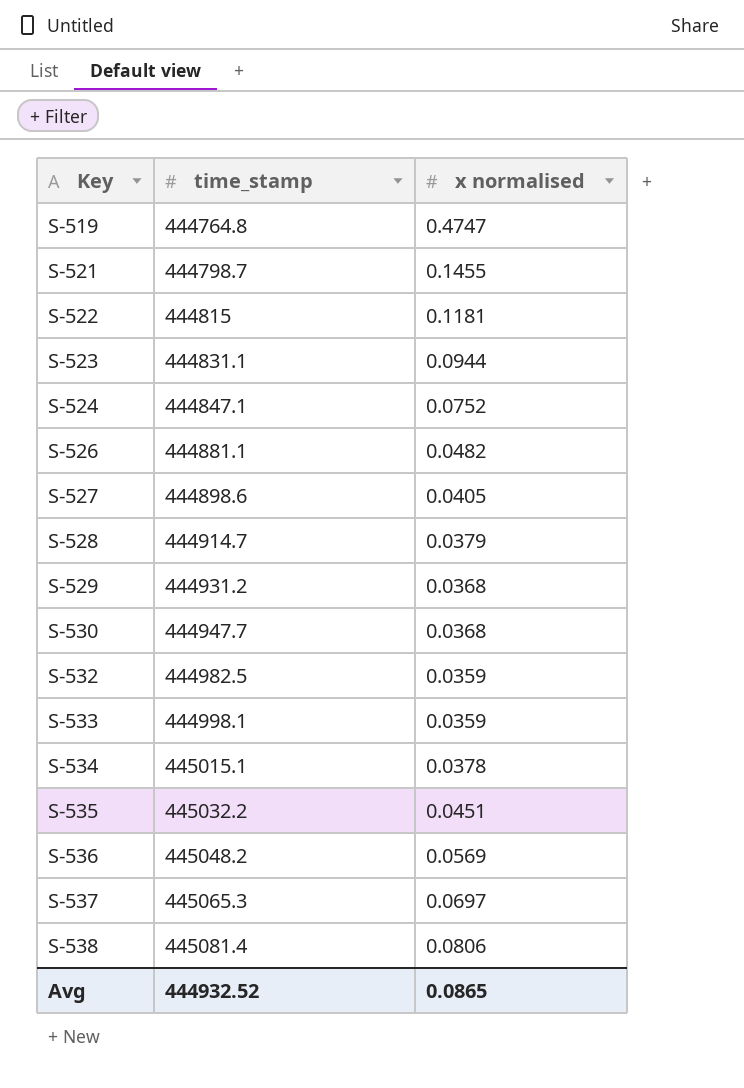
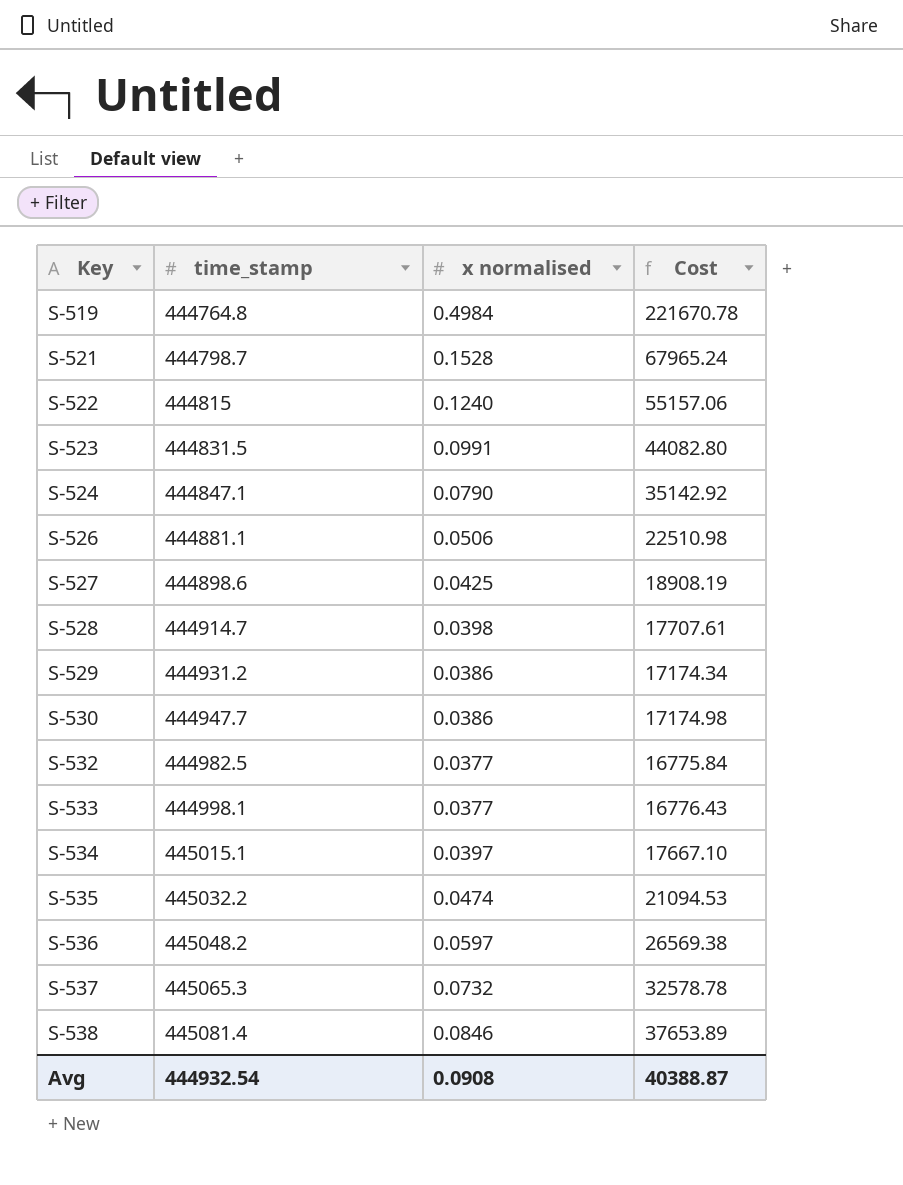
column Cost | formula: none -> [time_stamp] * [x normalised]
S-519 | x normalised: 0.4747 -> 0.4984
S-521 | x normalised: 0.1455 -> 0.1528
S-522 | x normalised: 0.1181 -> 0.1240
S-523 | time_stamp: 444831.1 -> 444831.5
S-523 | x normalised: 0.0944 -> 0.0991
S-524 | x normalised: 0.0752 -> 0.0790
S-526 | x normalised: 0.0482 -> 0.0506
S-527 | x normalised: 0.0405 -> 0.0425
S-528 | x normalised: 0.0379 -> 0.0398
S-529 | x normalised: 0.0368 -> 0.0386
S-530 | x normalised: 0.0368 -> 0.0386
S-532 | x normalised: 0.0359 -> 0.0377
S-533 | x normalised: 0.0359 -> 0.0377
S-534 | x normalised: 0.0378 -> 0.0397
S-535 | x normalised: 0.0451 -> 0.0474
S-536 | x normalised: 0.0569 -> 0.0597
S-537 | x normalised: 0.0697 -> 0.0732
S-538 | x normalised: 0.0806 -> 0.0846
Avg | time_stamp: 444932.52 -> 444932.54
Avg | x normalised: 0.0865 -> 0.0908

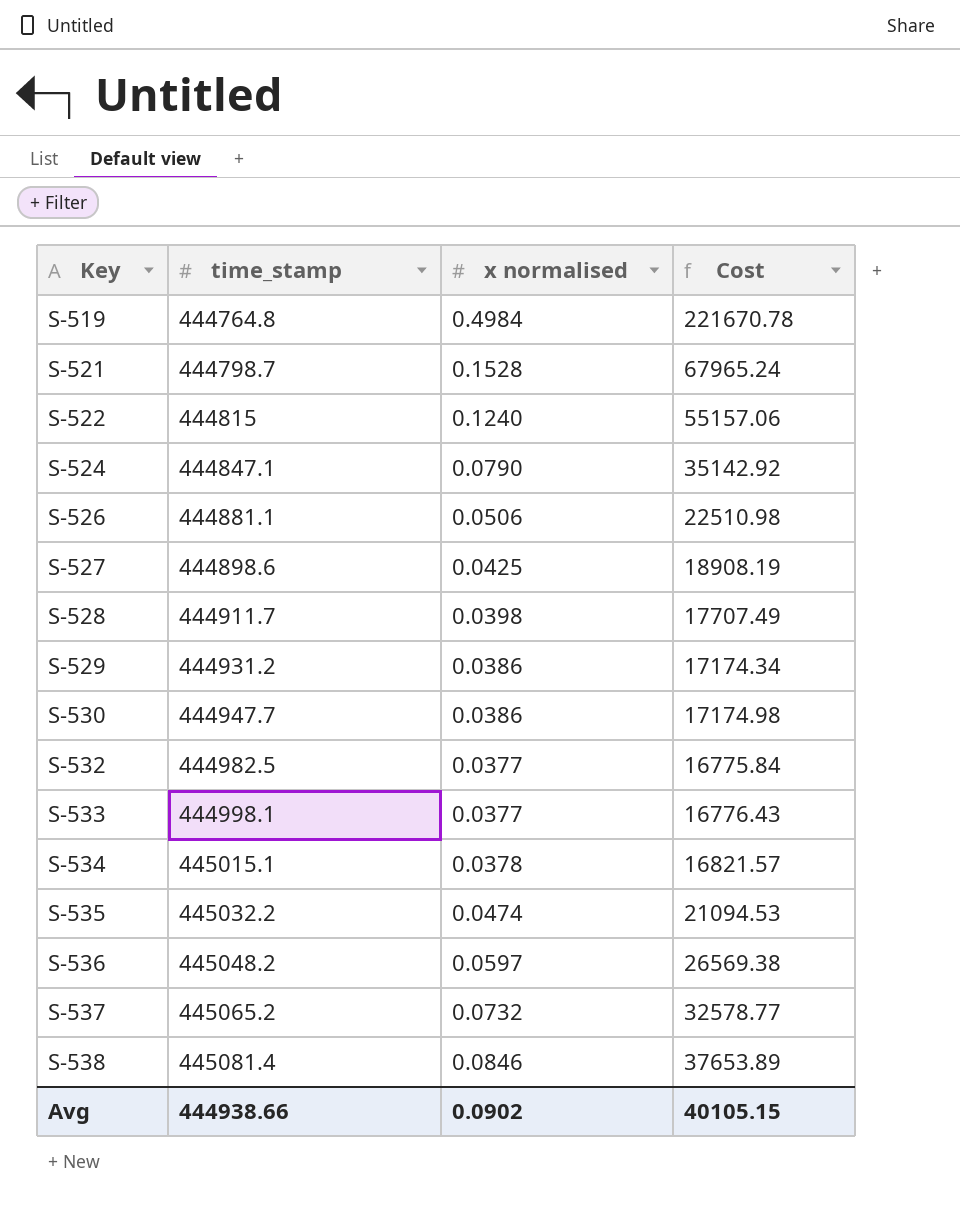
row S-523: 444831.5 | 0.0991 | 44082.80 -> none
S-528 | time_stamp: 444914.7 -> 444911.7
S-528 | Cost: 17707.61 -> 17707.49
S-534 | x normalised: 0.0397 -> 0.0378
S-534 | Cost: 17667.10 -> 16821.57
S-537 | time_stamp: 445065.3 -> 445065.2
S-537 | Cost: 32578.78 -> 32578.77
Avg | time_stamp: 444932.54 -> 444938.66
Avg | x normalised: 0.0908 -> 0.0902
Avg | Cost: 40388.87 -> 40105.15

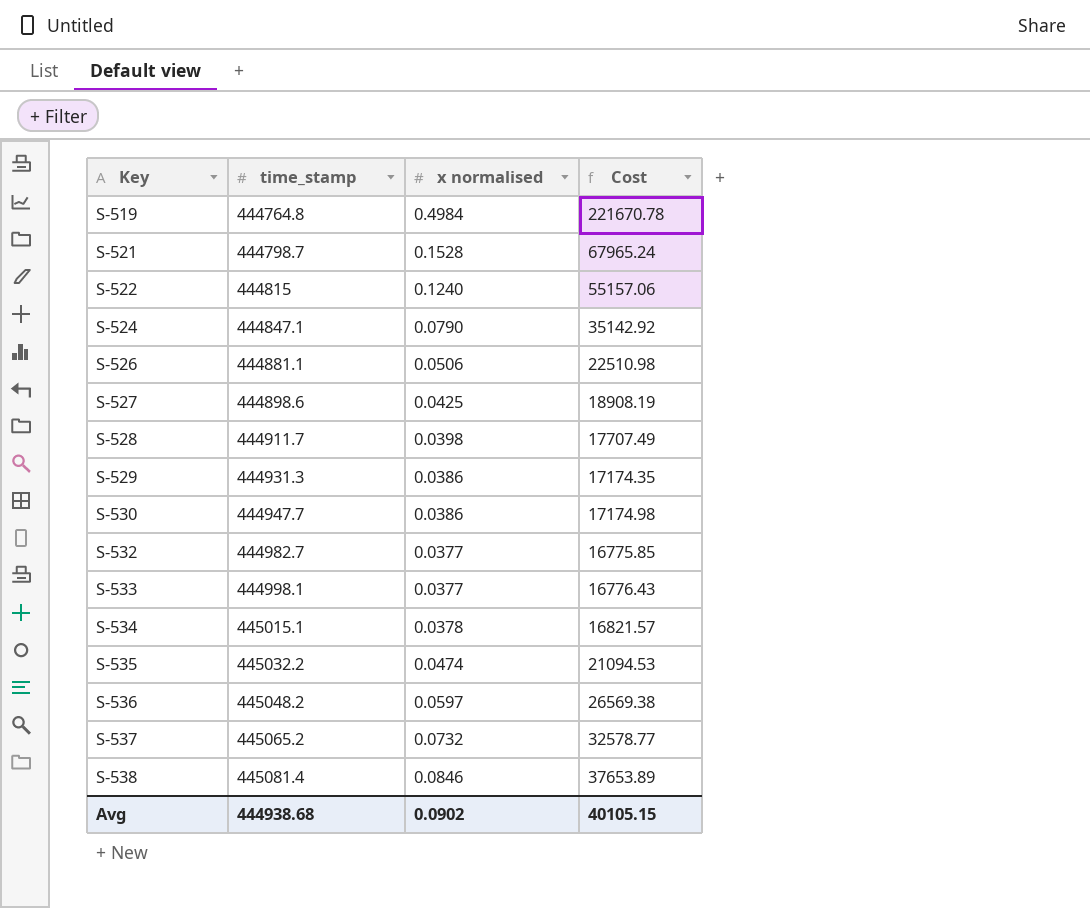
S-529 | time_stamp: 444931.2 -> 444931.3
S-529 | Cost: 17174.34 -> 17174.35
S-532 | time_stamp: 444982.5 -> 444982.7
S-532 | Cost: 16775.84 -> 16775.85
Avg | time_stamp: 444938.66 -> 444938.68

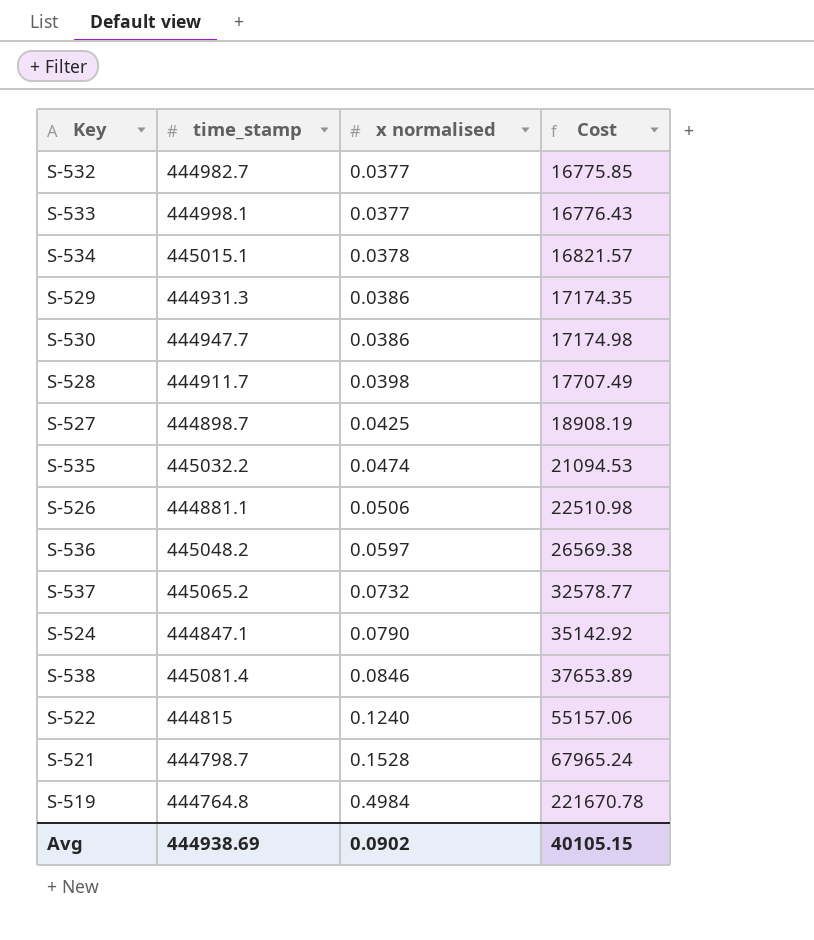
row order: Key ascending -> x normalised ascending
S-527 | time_stamp: 444898.6 -> 444898.7
Avg | time_stamp: 444938.68 -> 444938.69

